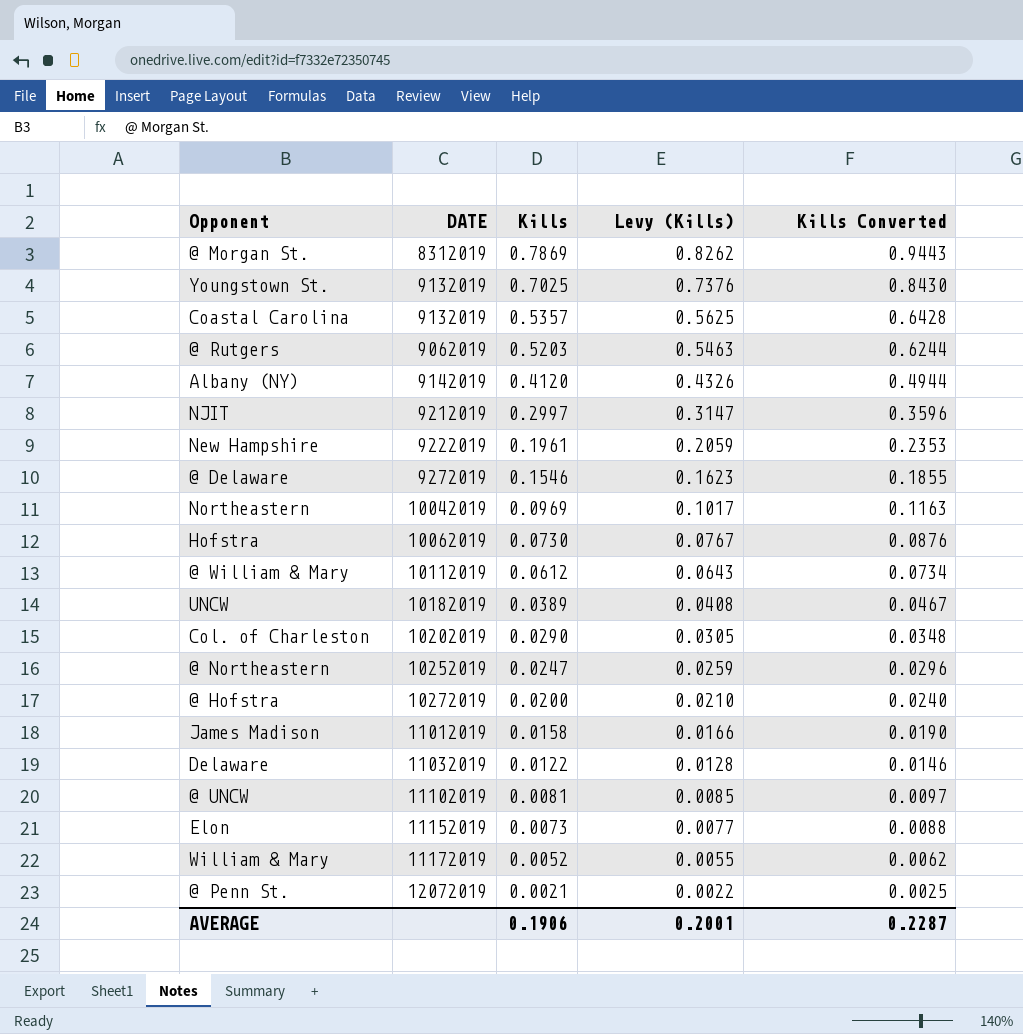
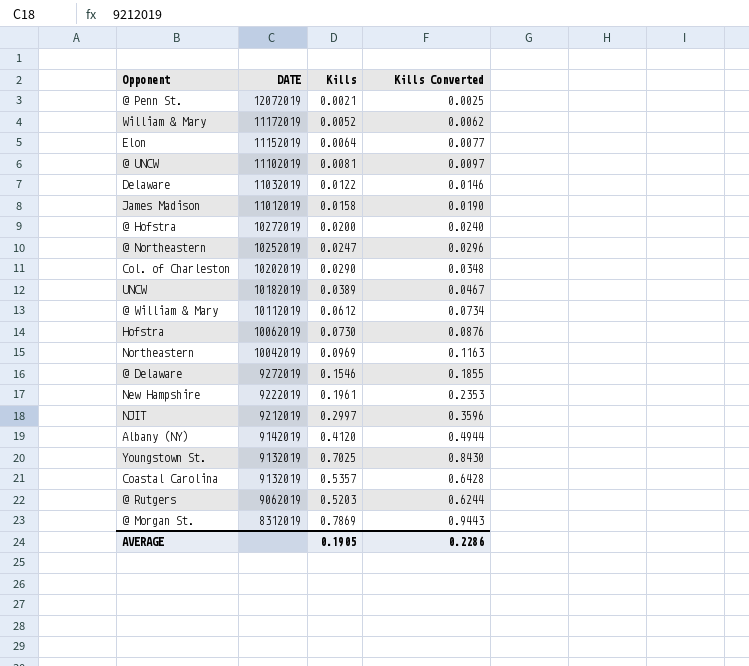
row order: Kills descending -> DATE descending
column Levy (Kills) | formula: [Kills] * 1.05 -> none
Elon | Kills: 0.0073 -> 0.0064
Elon | Kills Converted: 0.0088 -> 0.0077
AVERAGE | Kills: 0.1906 -> 0.1905
AVERAGE | Kills Converted: 0.2287 -> 0.2286

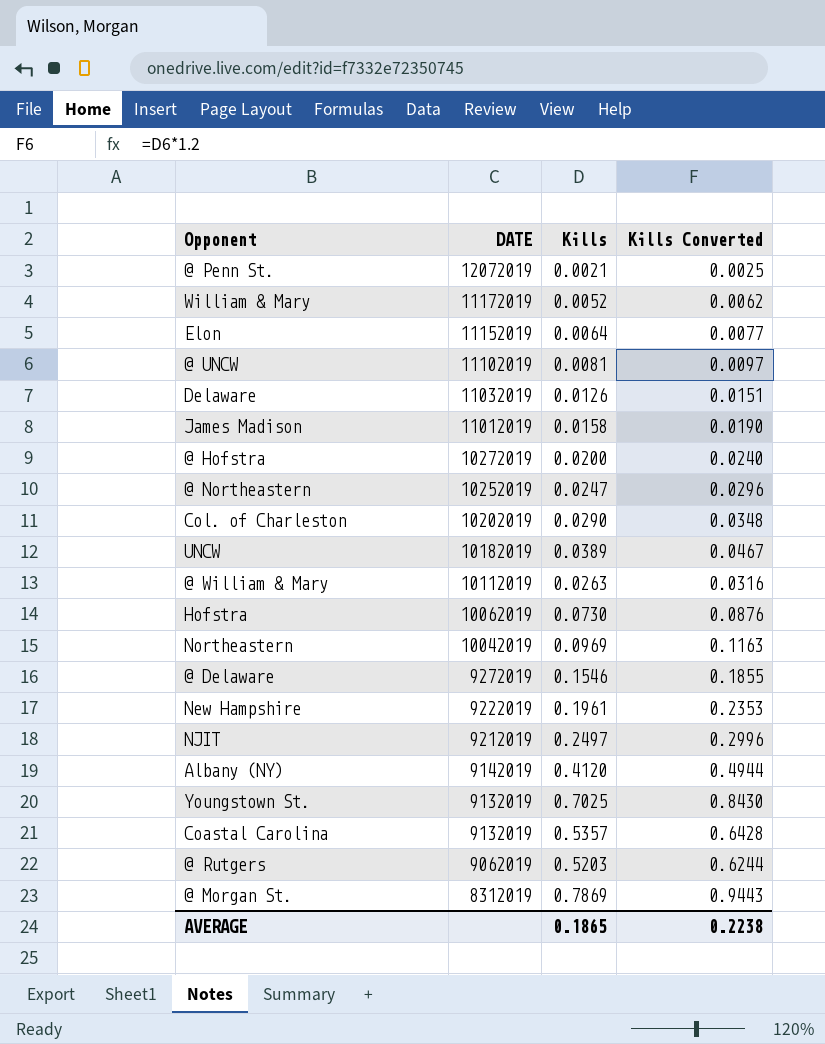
Delaware | Kills: 0.0122 -> 0.0126
Delaware | Kills Converted: 0.0146 -> 0.0151
@ William & Mary | Kills: 0.0612 -> 0.0263
@ William & Mary | Kills Converted: 0.0734 -> 0.0316
NJIT | Kills: 0.2997 -> 0.2497
NJIT | Kills Converted: 0.3596 -> 0.2996
AVERAGE | Kills: 0.1905 -> 0.1865
AVERAGE | Kills Converted: 0.2286 -> 0.2238

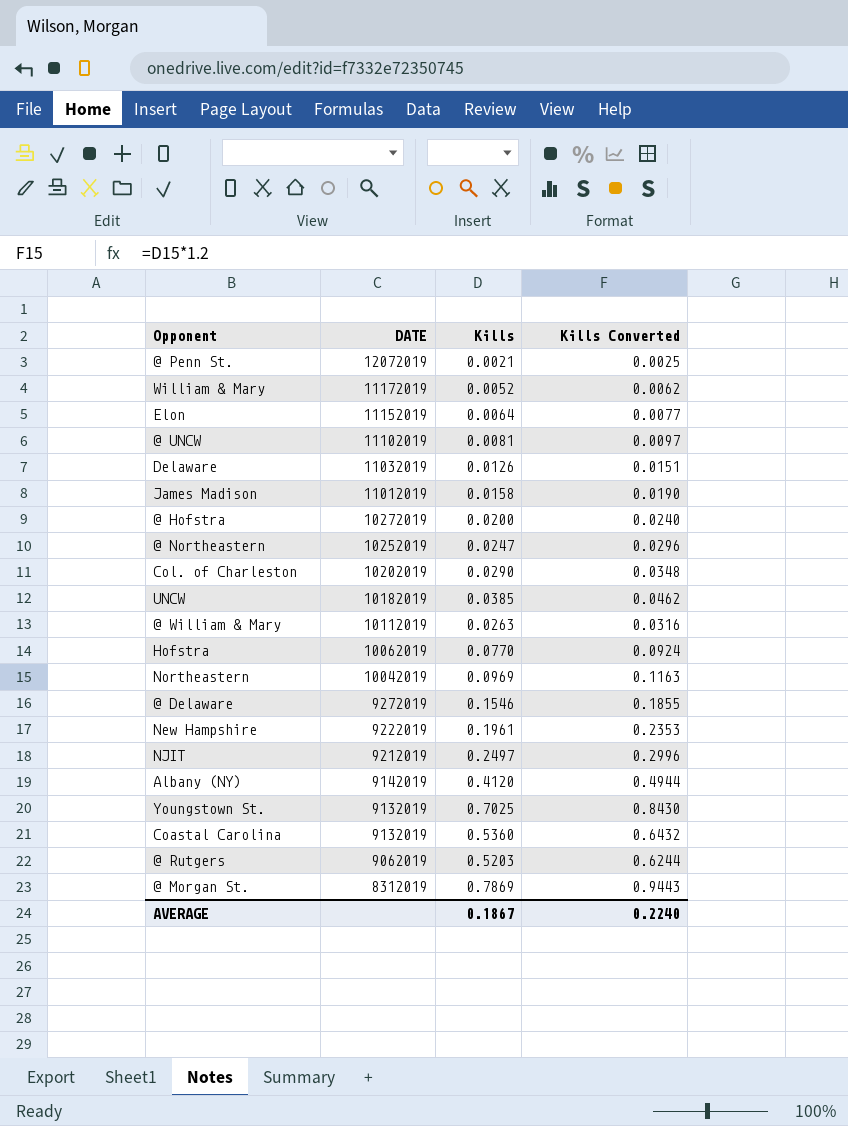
UNCW | Kills: 0.0389 -> 0.0385
UNCW | Kills Converted: 0.0467 -> 0.0462
Hofstra | Kills: 0.0730 -> 0.0770
Hofstra | Kills Converted: 0.0876 -> 0.0924
Coastal Carolina | Kills: 0.5357 -> 0.5360
Coastal Carolina | Kills Converted: 0.6428 -> 0.6432
AVERAGE | Kills: 0.1865 -> 0.1867
AVERAGE | Kills Converted: 0.2238 -> 0.2240

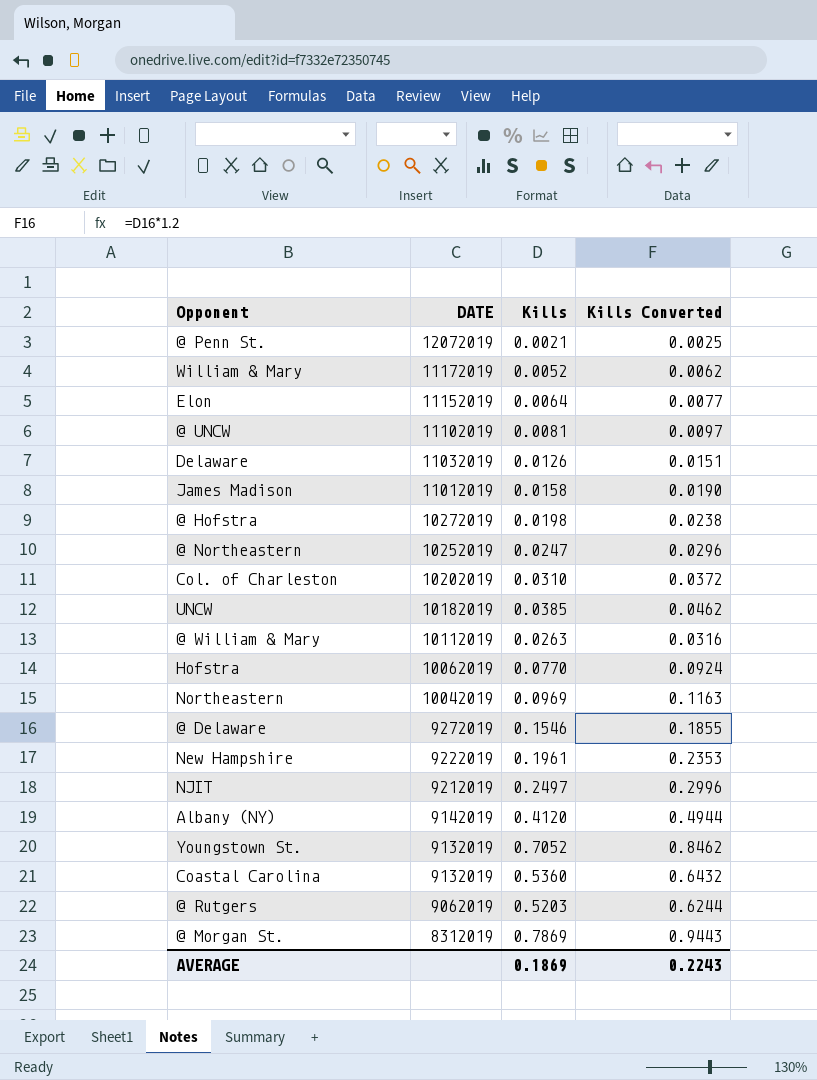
@ Hofstra | Kills: 0.0200 -> 0.0198
@ Hofstra | Kills Converted: 0.0240 -> 0.0238
Col. of Charleston | Kills: 0.0290 -> 0.0310
Col. of Charleston | Kills Converted: 0.0348 -> 0.0372
Youngstown St. | Kills: 0.7025 -> 0.7052
Youngstown St. | Kills Converted: 0.8430 -> 0.8462
AVERAGE | Kills: 0.1867 -> 0.1869
AVERAGE | Kills Converted: 0.2240 -> 0.2243

